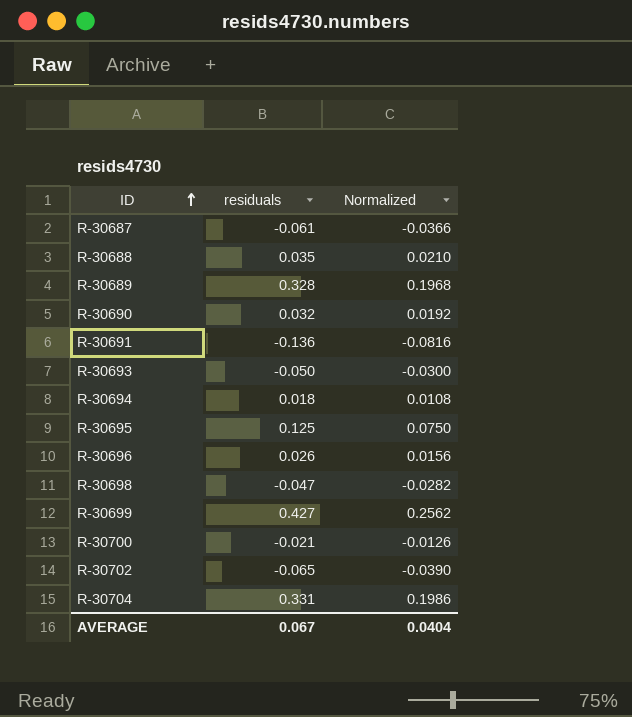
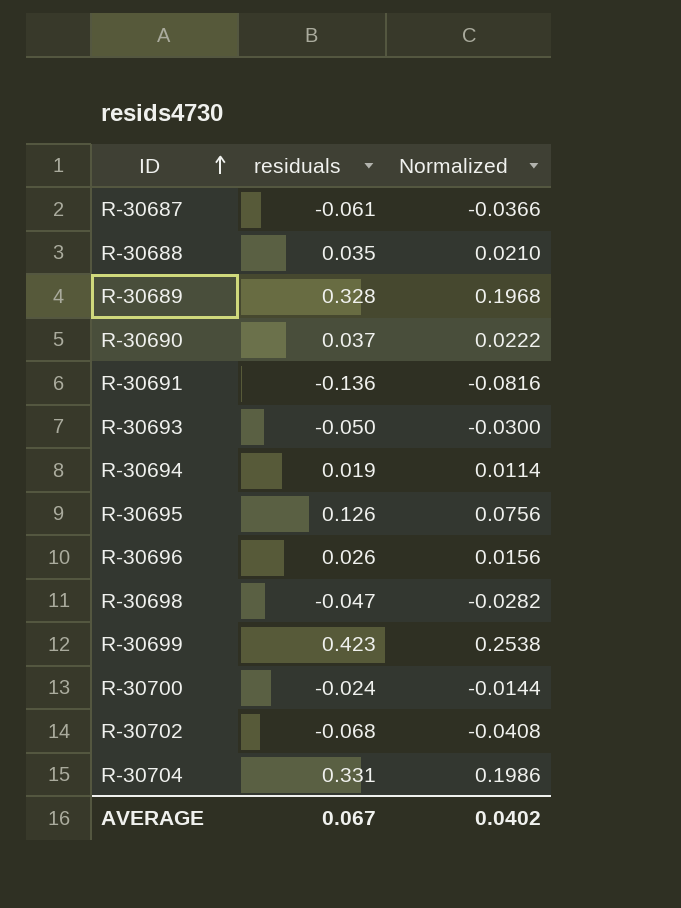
R-30690 | residuals: 0.032 -> 0.037
R-30690 | Normalized: 0.0192 -> 0.0222
R-30694 | residuals: 0.018 -> 0.019
R-30694 | Normalized: 0.0108 -> 0.0114
R-30695 | residuals: 0.125 -> 0.126
R-30695 | Normalized: 0.0750 -> 0.0756
R-30699 | residuals: 0.427 -> 0.423
R-30699 | Normalized: 0.2562 -> 0.2538
R-30700 | residuals: -0.021 -> -0.024
R-30700 | Normalized: -0.0126 -> -0.0144
R-30702 | residuals: -0.065 -> -0.068
R-30702 | Normalized: -0.0390 -> -0.0408
AVERAGE | Normalized: 0.0404 -> 0.0402

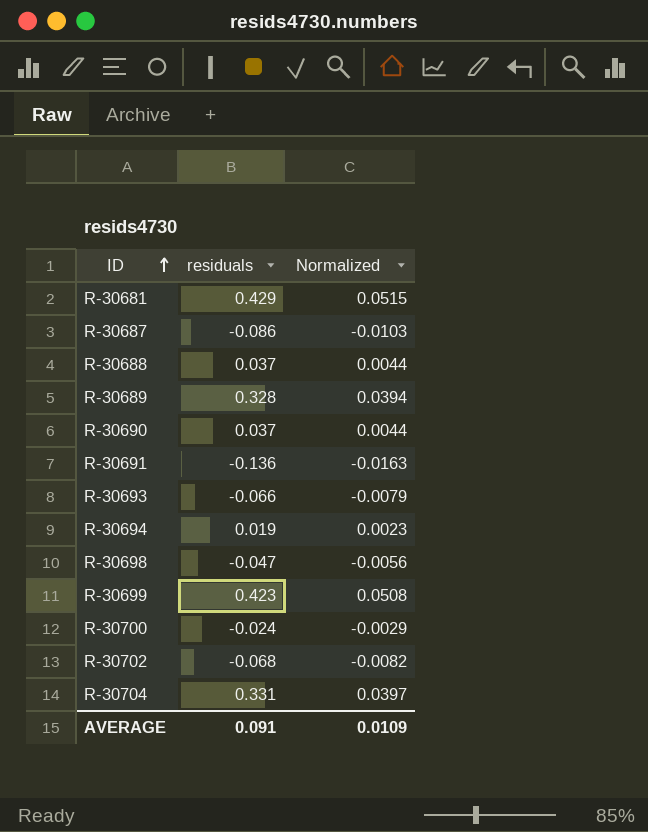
column Normalized | formula: [residuals] * 0.6 -> [residuals] * 0.12
row R-30695: 0.126 | 0.0756 -> none
row R-30696: 0.026 | 0.0156 -> none
row R-30681: none -> 0.429 | 0.0515
R-30687 | residuals: -0.061 -> -0.086
R-30688 | residuals: 0.035 -> 0.037
R-30693 | residuals: -0.050 -> -0.066
AVERAGE | residuals: 0.067 -> 0.091
AVERAGE | Normalized: 0.0402 -> 0.0109

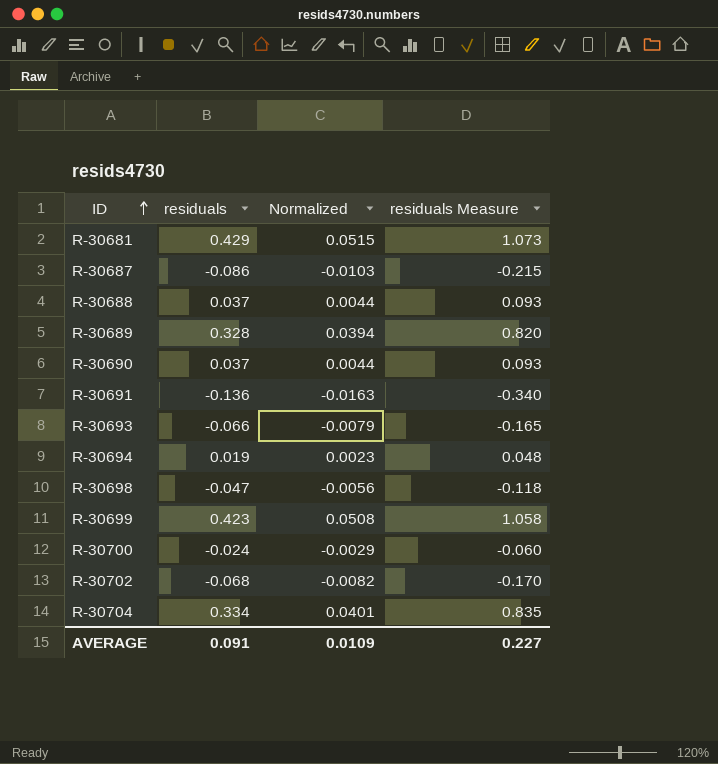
column residuals Measure | formula: none -> [residuals] * 2.5
R-30704 | residuals: 0.331 -> 0.334
R-30704 | Normalized: 0.0397 -> 0.0401

